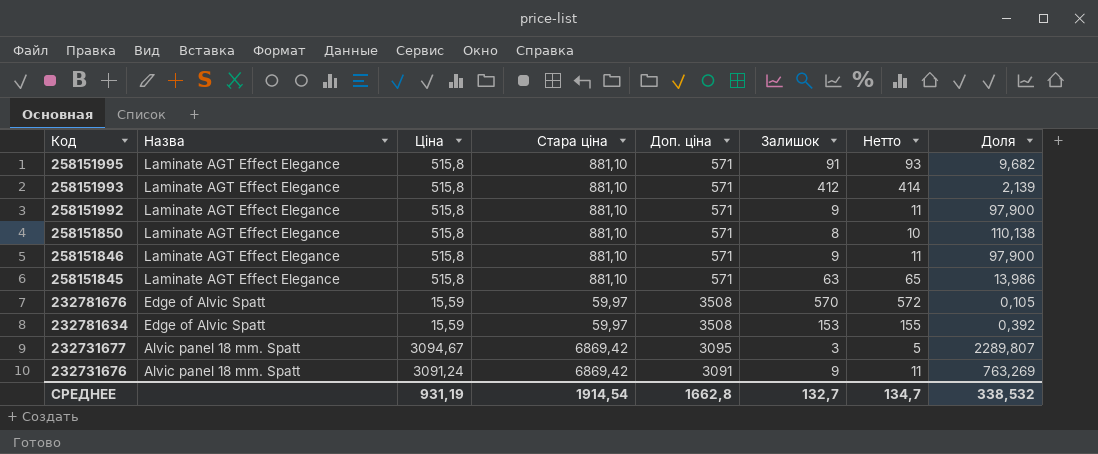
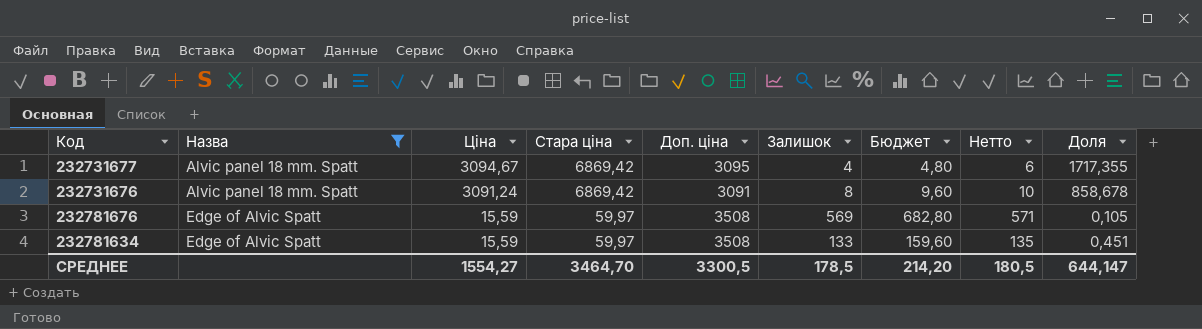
filter: none -> Назва != Laminate AGT Effect Elegance
row order: Код descending -> Назва ascending
column Бюджет | formula: none -> [Залишок] * 1,2
232731677 | Залишок: 3 -> 4
232731677 | Нетто: 5 -> 6
232731677 | Доля: 2289,807 -> 1717,355
232731676 | Залишок: 9 -> 8
232731676 | Нетто: 11 -> 10
232731676 | Доля: 763,269 -> 858,678
232781676 | Залишок: 570 -> 569
232781676 | Нетто: 572 -> 571
232781634 | Залишок: 153 -> 133
232781634 | Нетто: 155 -> 135
232781634 | Доля: 0,392 -> 0,451
СРЕДНЕЕ | Ціна: 931,19 -> 1554,27
СРЕДНЕЕ | Стара ціна: 1914,54 -> 3464,70
СРЕДНЕЕ | Доп. ціна: 1662,8 -> 3300,5
СРЕДНЕЕ | Залишок: 132,7 -> 178,5
СРЕДНЕЕ | Нетто: 134,7 -> 180,5
СРЕДНЕЕ | Доля: 338,532 -> 644,147

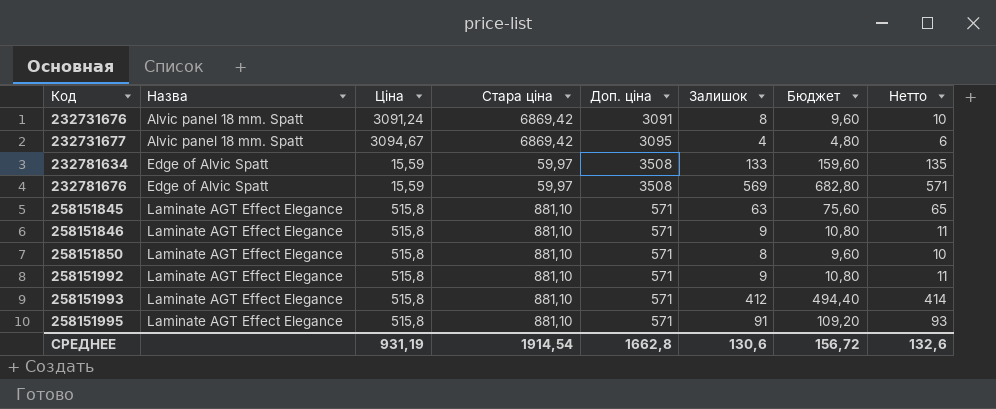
filter: Назва != Laminate AGT Effect Elegance -> none
row order: Назва ascending -> Код ascending
column Доля | formula: [Стара ціна] / [Залишок] -> none
СРЕДНЕЕ | Ціна: 1554,27 -> 931,19
СРЕДНЕЕ | Стара ціна: 3464,70 -> 1914,54
СРЕДНЕЕ | Доп. ціна: 3300,5 -> 1662,8
СРЕДНЕЕ | Залишок: 178,5 -> 130,6
СРЕДНЕЕ | Бюджет: 214,20 -> 156,72
СРЕДНЕЕ | Нетто: 180,5 -> 132,6

